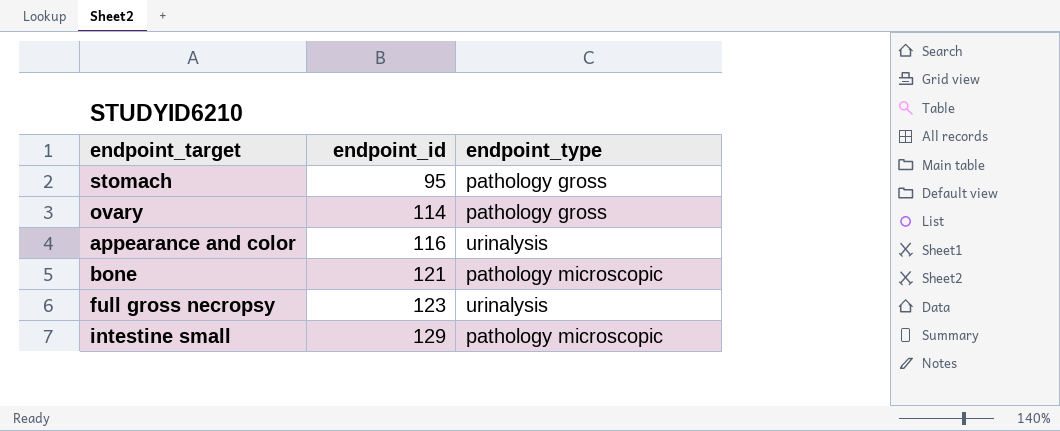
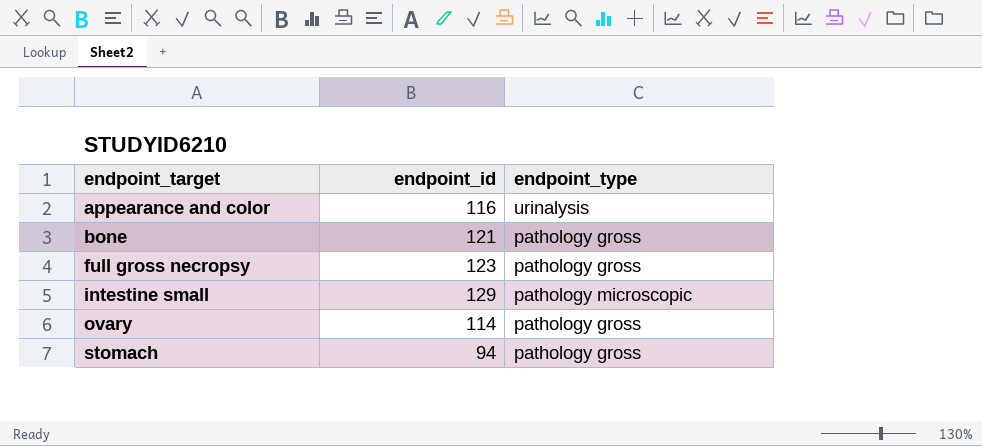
row order: endpoint_id ascending -> endpoint_target ascending
bone | endpoint_type: pathology microscopic -> pathology gross
full gross necropsy | endpoint_type: urinalysis -> pathology gross
stomach | endpoint_id: 95 -> 94

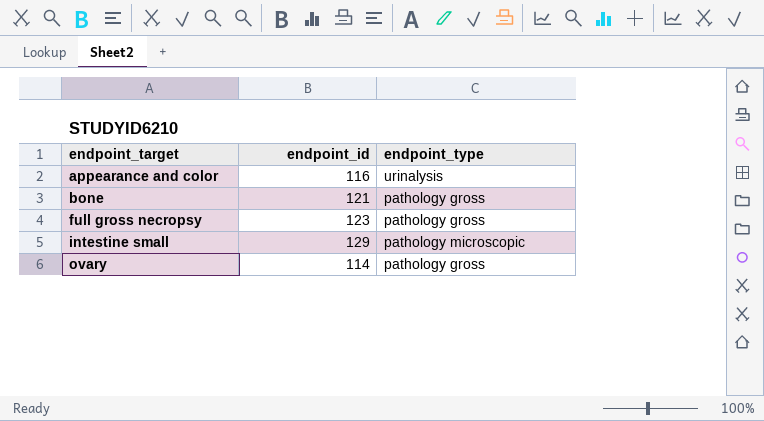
row stomach: 94 | pathology gross -> none

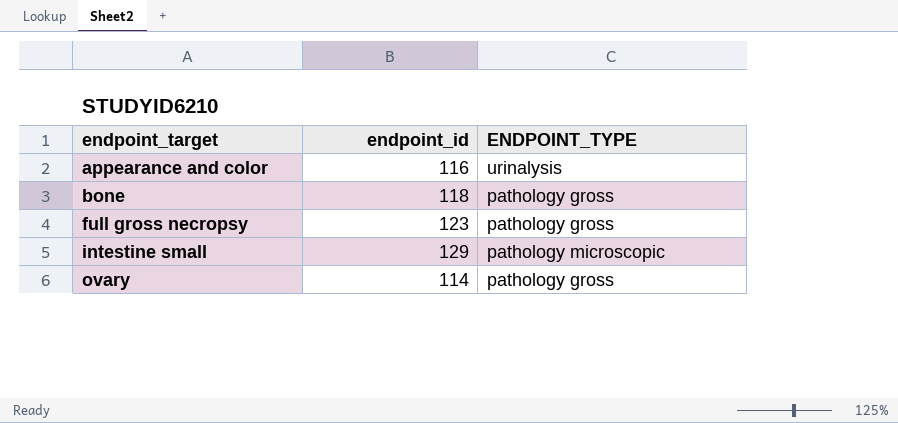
column name: endpoint_type -> ENDPOINT_TYPE
bone | endpoint_id: 121 -> 118

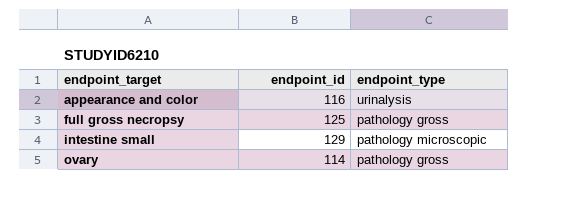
column name: ENDPOINT_TYPE -> endpoint_type
row bone: 118 | pathology gross -> none
full gross necropsy | endpoint_id: 123 -> 125

